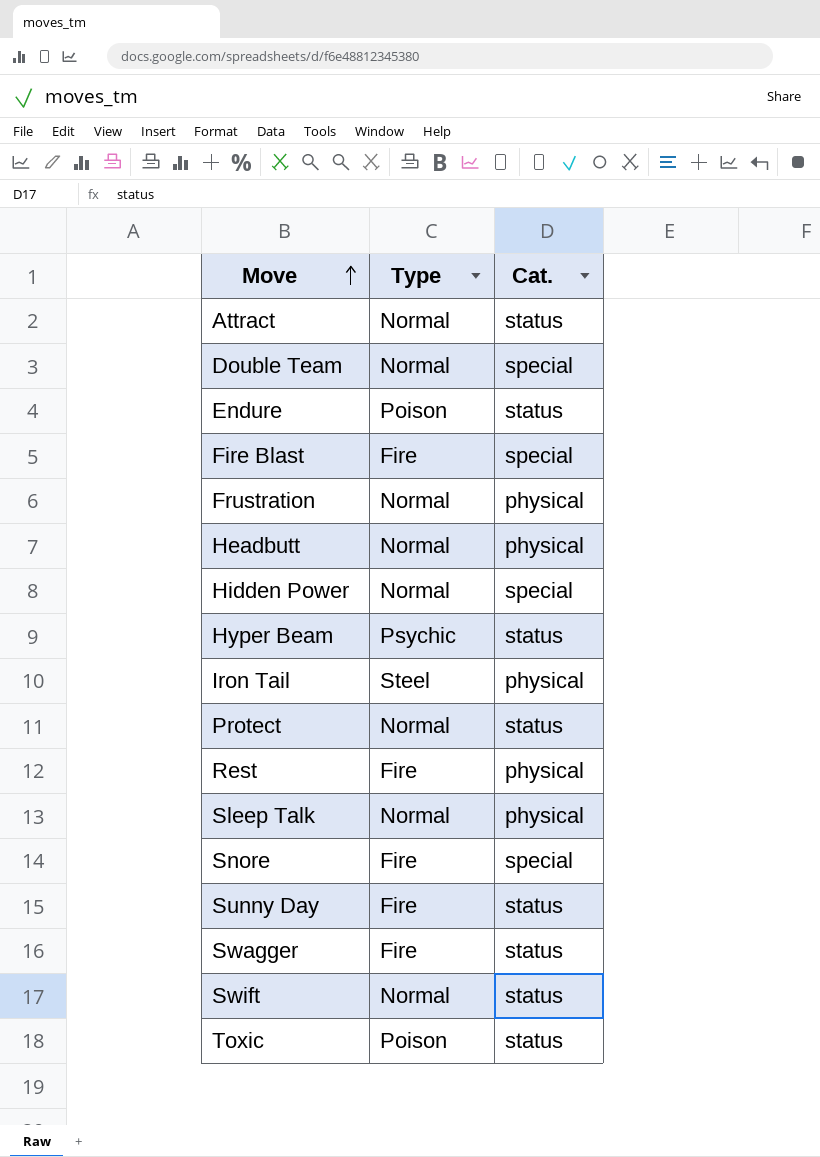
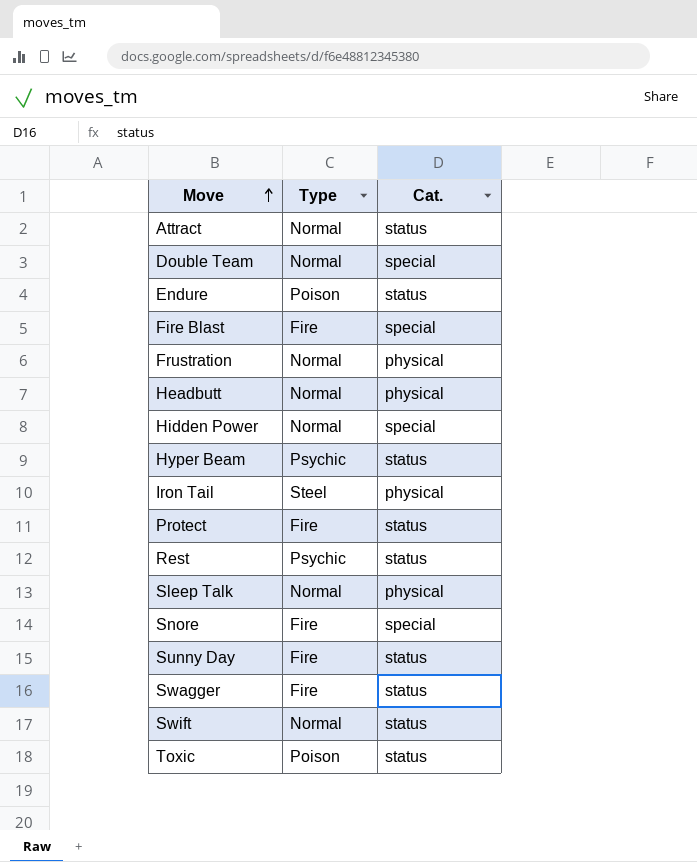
Protect | Type: Normal -> Fire
Rest | Type: Fire -> Psychic
Rest | Cat.: physical -> status

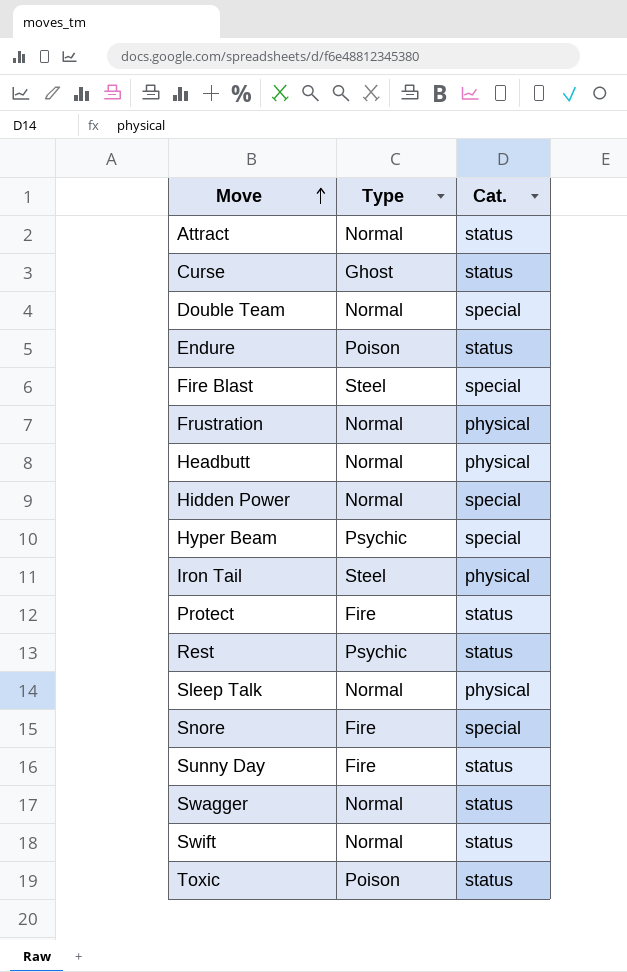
row Curse: none -> Ghost | status
Fire Blast | Type: Fire -> Steel
Hyper Beam | Cat.: status -> special
Swagger | Type: Fire -> Normal

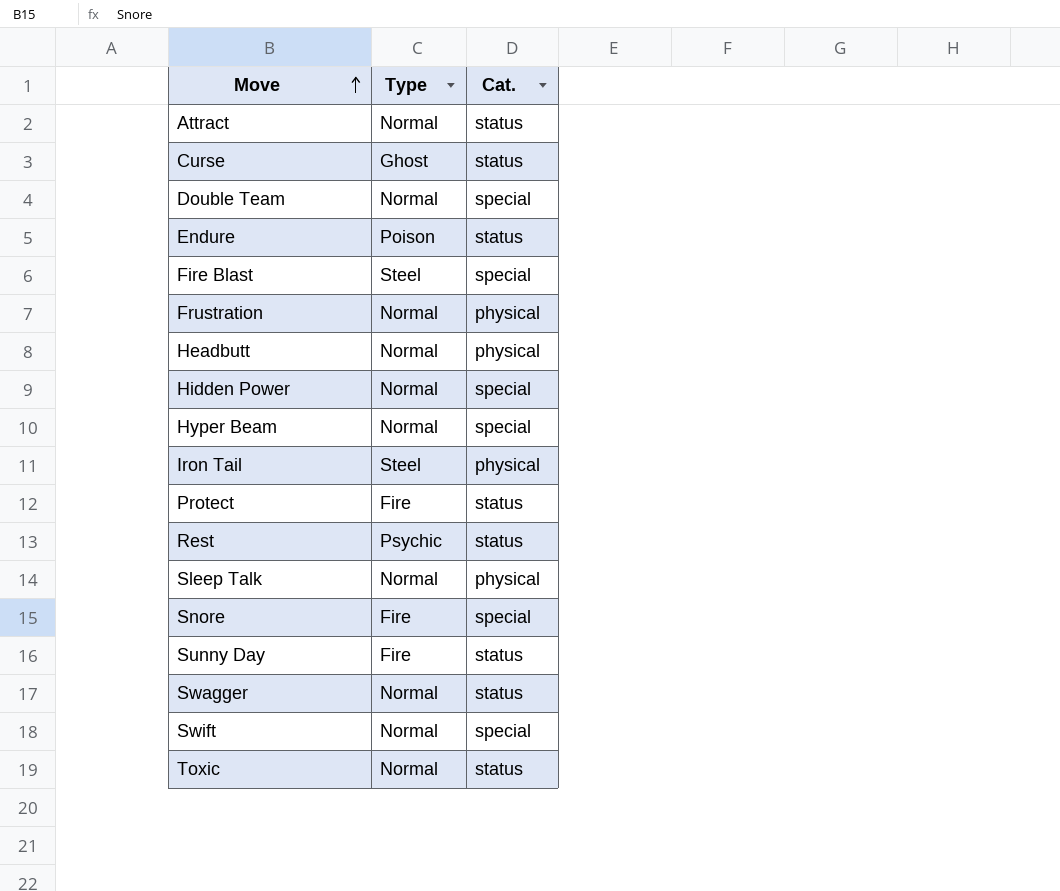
Hyper Beam | Type: Psychic -> Normal
Swift | Cat.: status -> special
Toxic | Type: Poison -> Normal

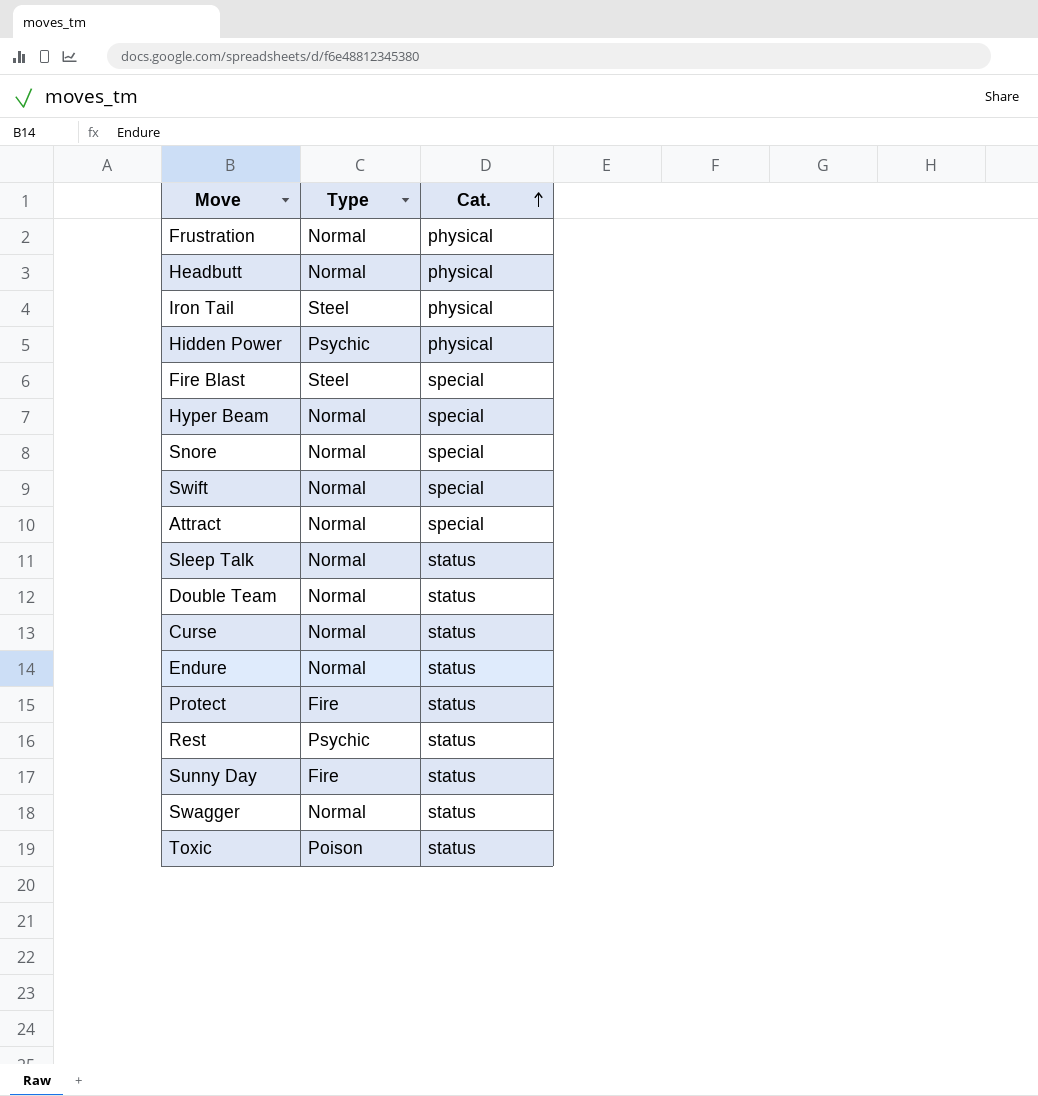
row order: Move ascending -> Cat. ascending
Hidden Power | Type: Normal -> Psychic
Hidden Power | Cat.: special -> physical
Snore | Type: Fire -> Normal
Attract | Cat.: status -> special
Sleep Talk | Cat.: physical -> status
Double Team | Cat.: special -> status
Curse | Type: Ghost -> Normal
Endure | Type: Poison -> Normal
Toxic | Type: Normal -> Poison

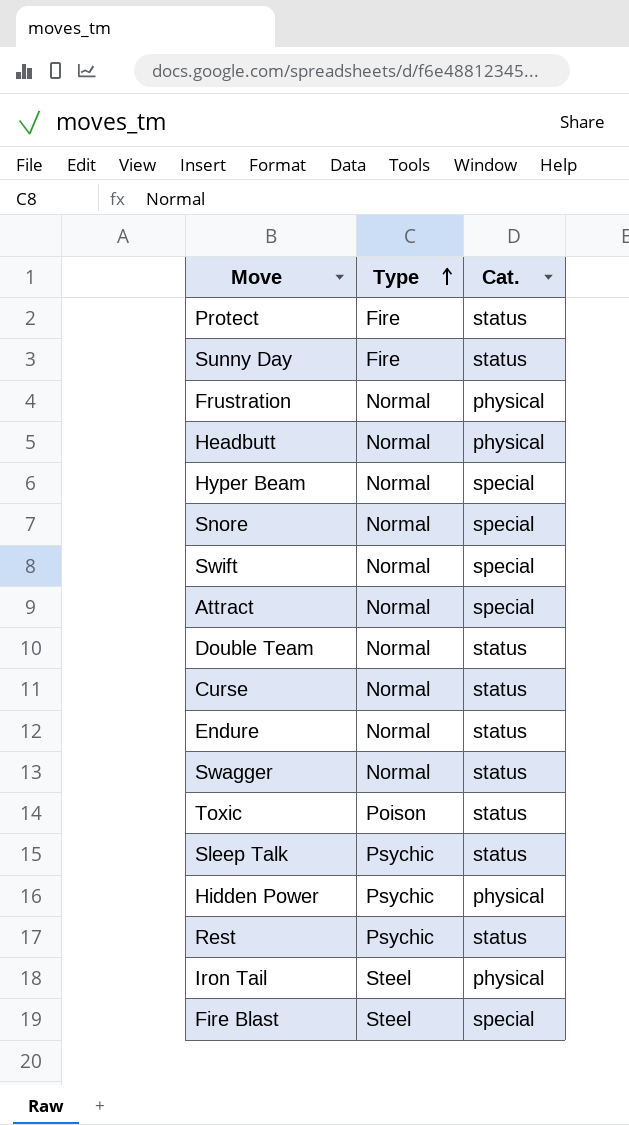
row order: Cat. ascending -> Type ascending
Sleep Talk | Type: Normal -> Psychic

